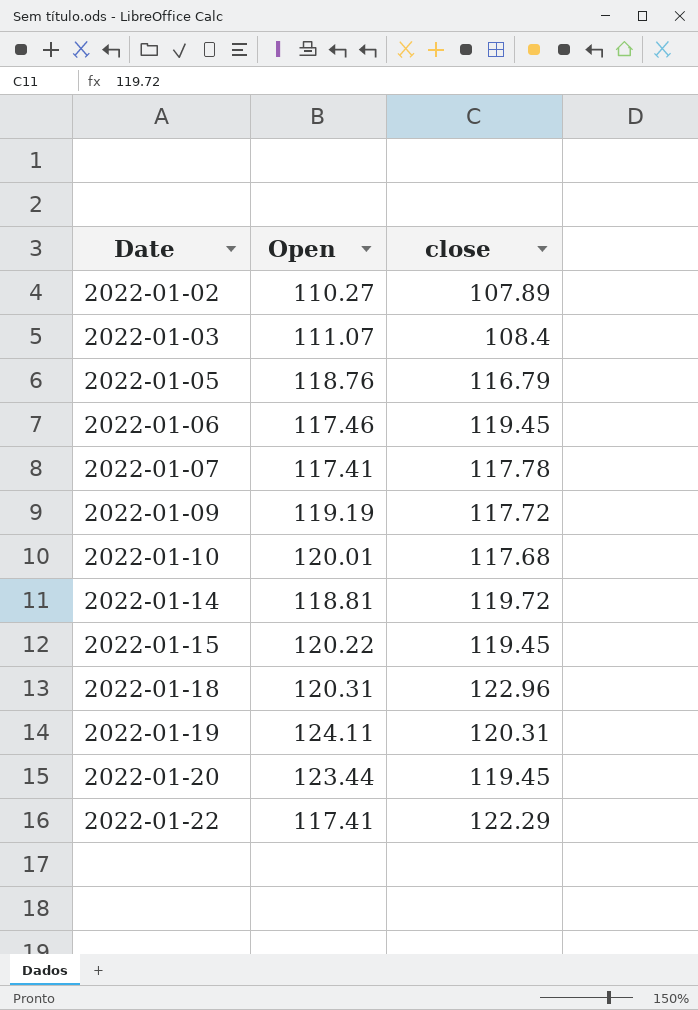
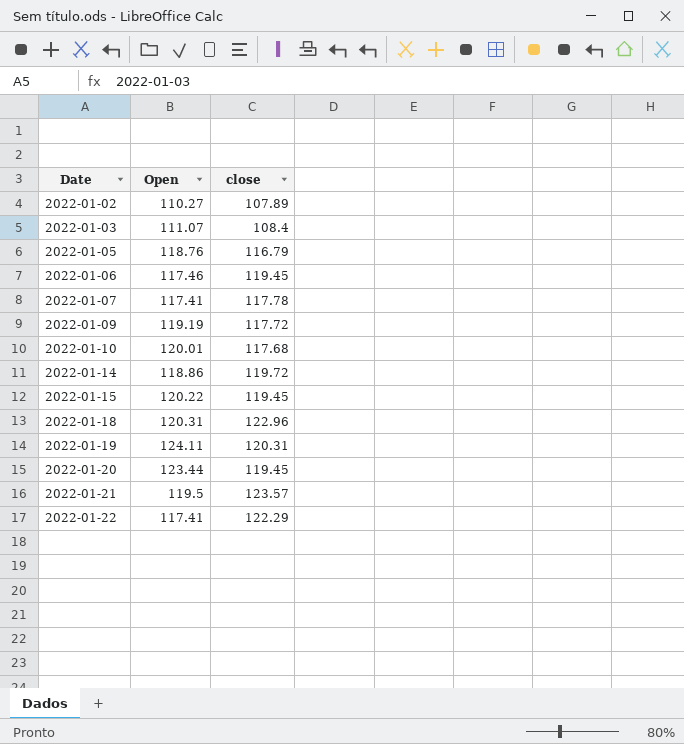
2022-01-14 | Open: 118.81 -> 118.86
row 2022-01-21: none -> 119.5 | 123.57

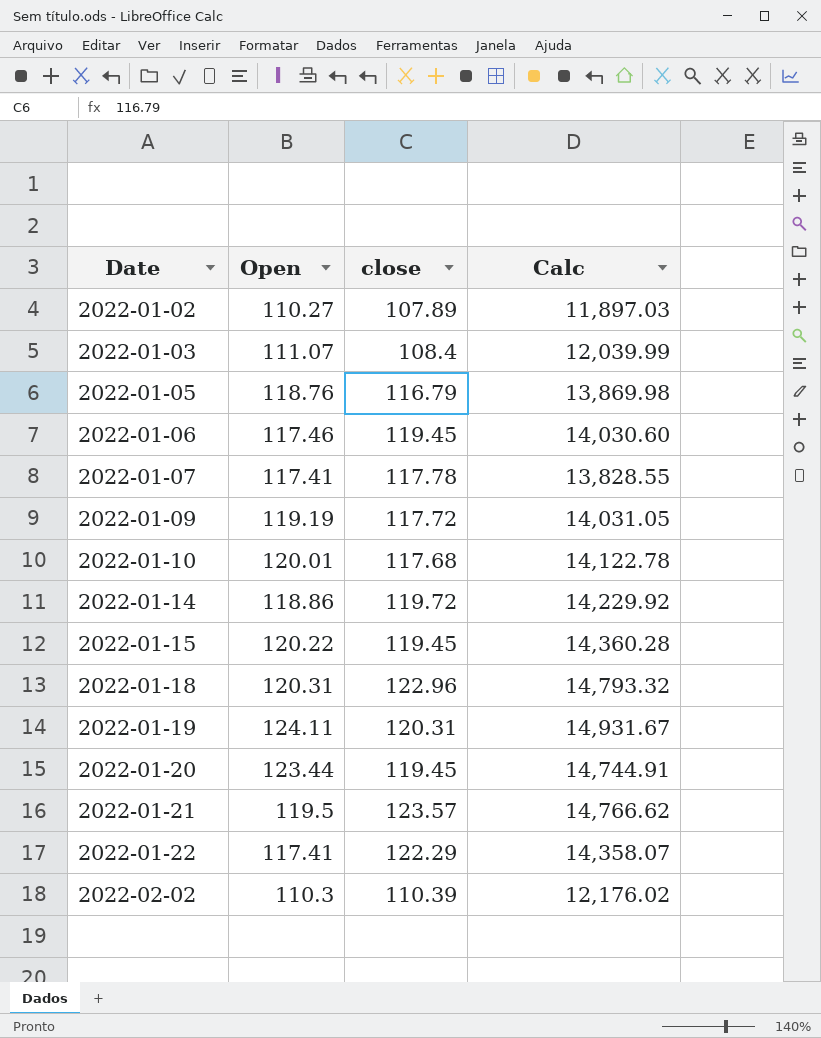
column Calc | formula: none -> [Open] * [close]
row 2022-02-02: none -> 110.3 | 110.39 | 12,176.02

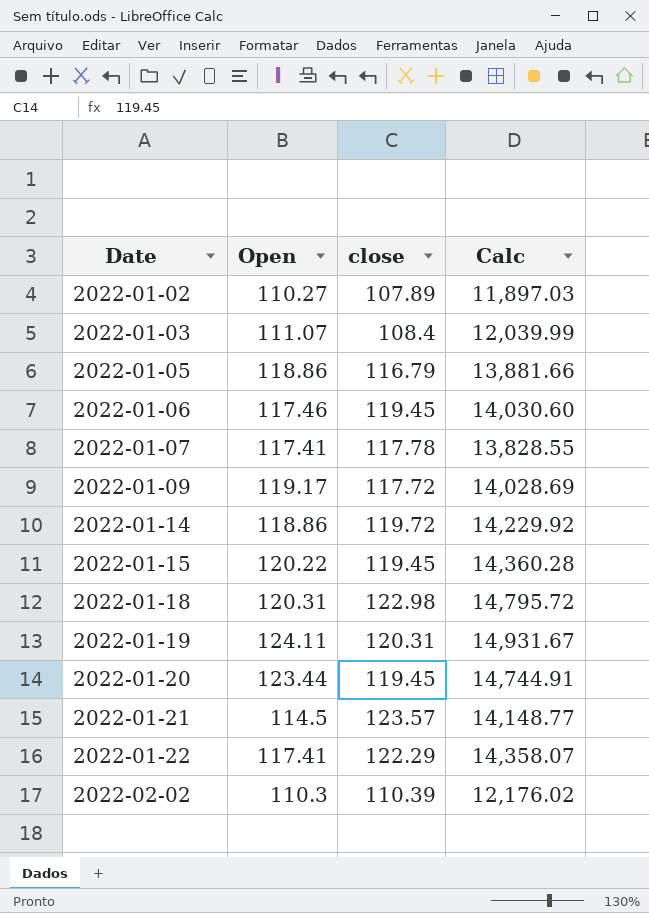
row 2022-01-10: 120.01 | 117.68 | 14,122.78 -> none
2022-01-05 | Open: 118.76 -> 118.86
2022-01-05 | Calc: 13,869.98 -> 13,881.66
2022-01-09 | Open: 119.19 -> 119.17
2022-01-09 | Calc: 14,031.05 -> 14,028.69
2022-01-18 | close: 122.96 -> 122.98
2022-01-18 | Calc: 14,793.32 -> 14,795.72
2022-01-21 | Open: 119.5 -> 114.5
2022-01-21 | Calc: 14,766.62 -> 14,148.77

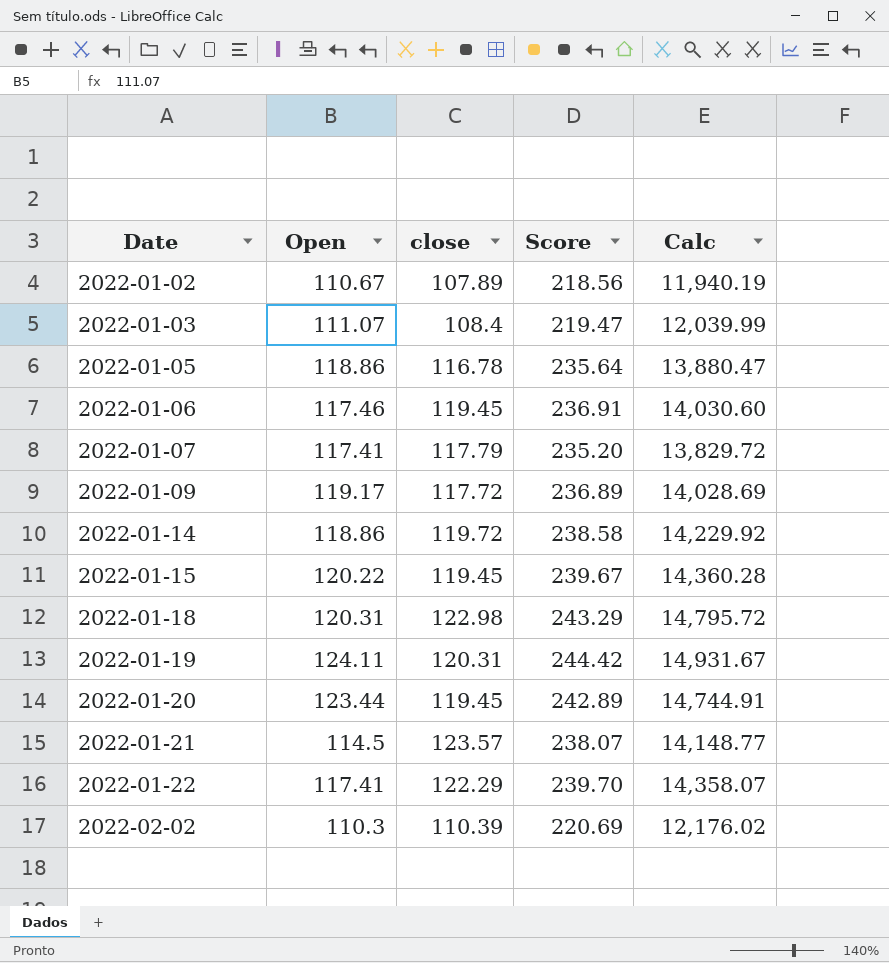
column Score | formula: none -> [Open] + [close]
2022-01-02 | Open: 110.27 -> 110.67
2022-01-02 | Calc: 11,897.03 -> 11,940.19
2022-01-05 | close: 116.79 -> 116.78
2022-01-05 | Calc: 13,881.66 -> 13,880.47
2022-01-07 | close: 117.78 -> 117.79
2022-01-07 | Calc: 13,828.55 -> 13,829.72

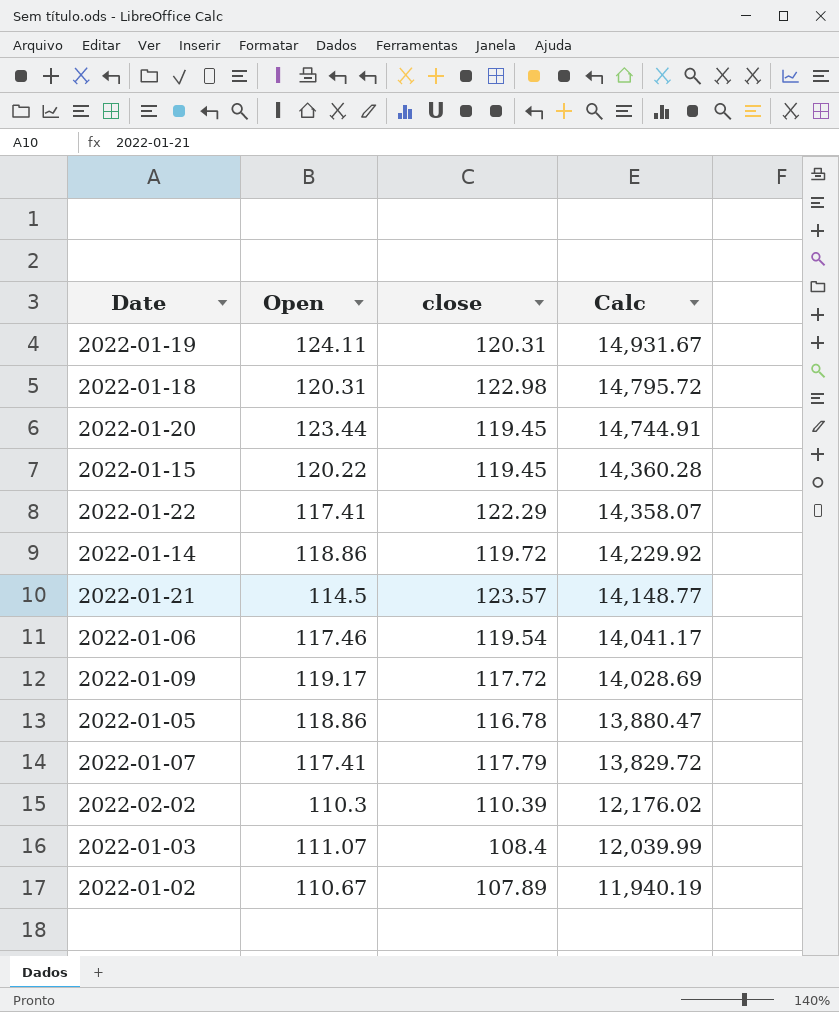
row order: Date ascending -> Calc descending
column Score | formula: [Open] + [close] -> none
2022-01-06 | close: 119.45 -> 119.54
2022-01-06 | Calc: 14,030.60 -> 14,041.17

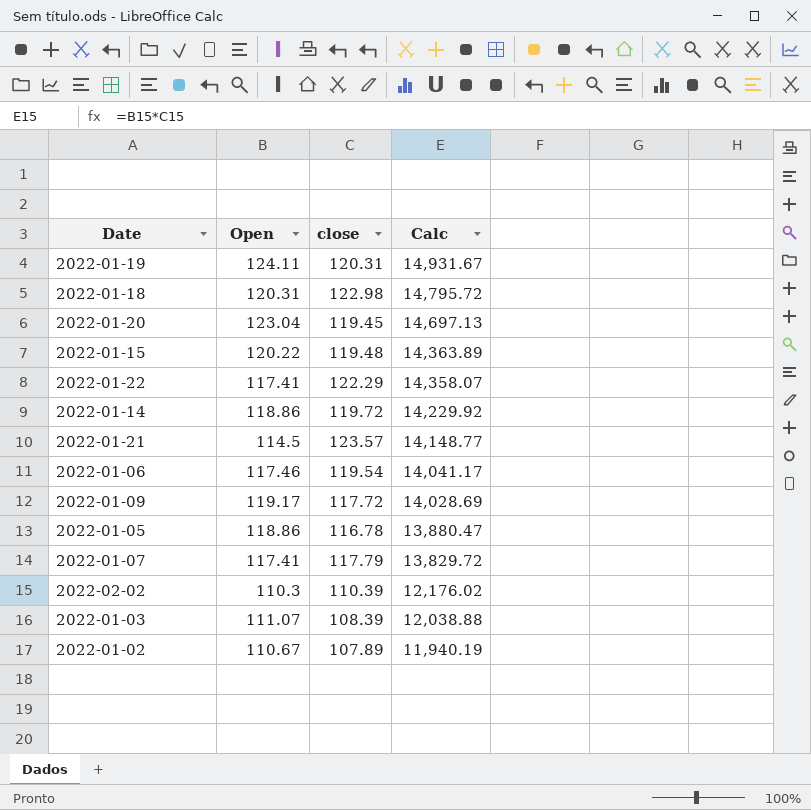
2022-01-20 | Open: 123.44 -> 123.04
2022-01-20 | Calc: 14,744.91 -> 14,697.13
2022-01-15 | close: 119.45 -> 119.48
2022-01-15 | Calc: 14,360.28 -> 14,363.89
2022-01-03 | close: 108.4 -> 108.39
2022-01-03 | Calc: 12,039.99 -> 12,038.88

